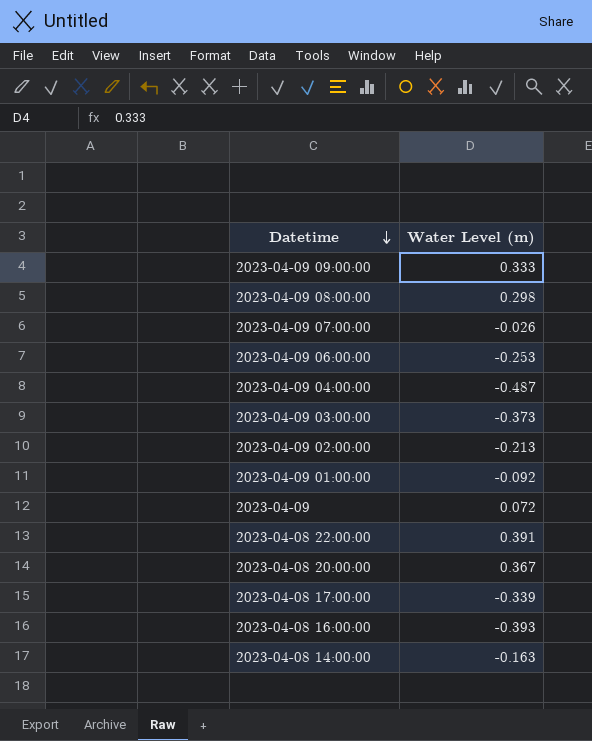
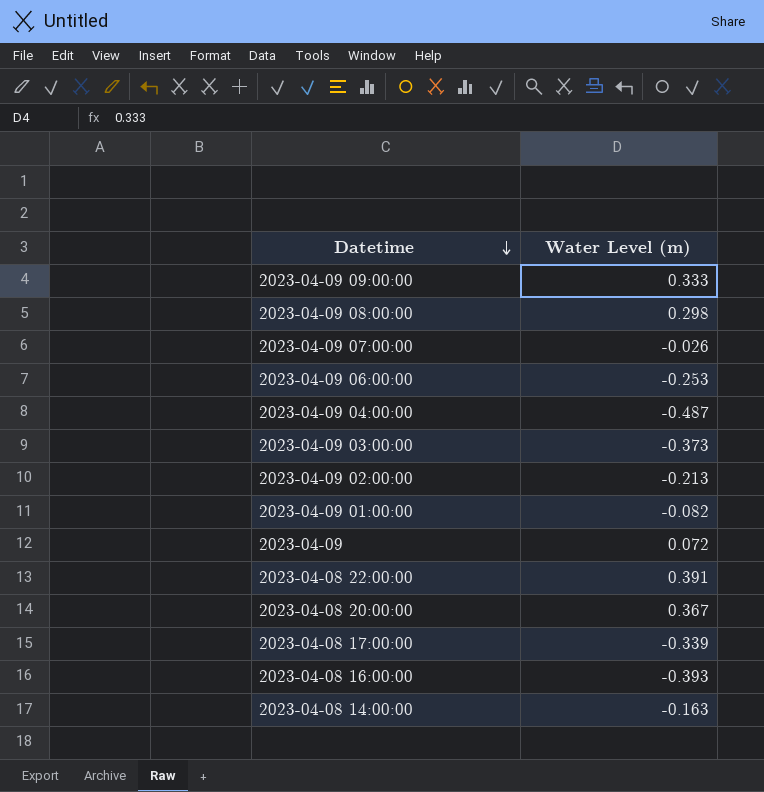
2023-04-09 01:00:00 | Water Level (m): -0.092 -> -0.082

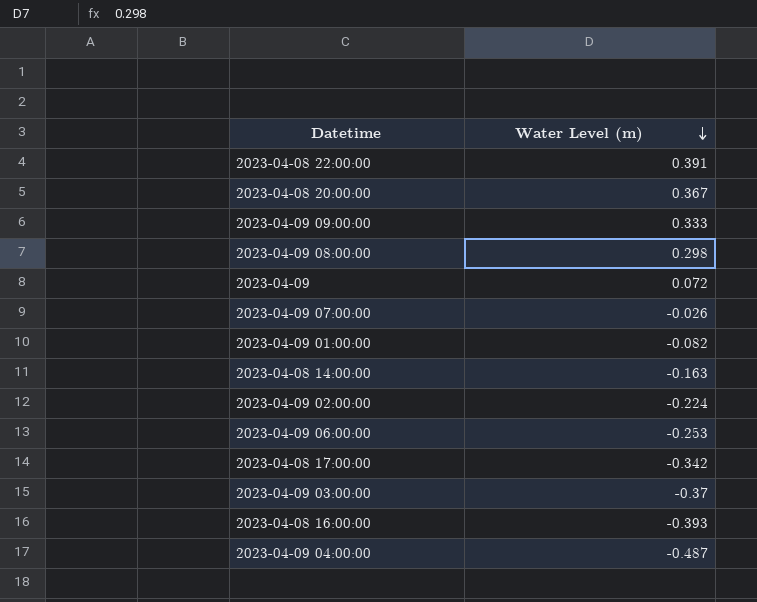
row order: Datetime descending -> Water Level (m) descending
2023-04-09 02:00:00 | Water Level (m): -0.213 -> -0.224
2023-04-08 17:00:00 | Water Level (m): -0.339 -> -0.342
2023-04-09 03:00:00 | Water Level (m): -0.373 -> -0.37

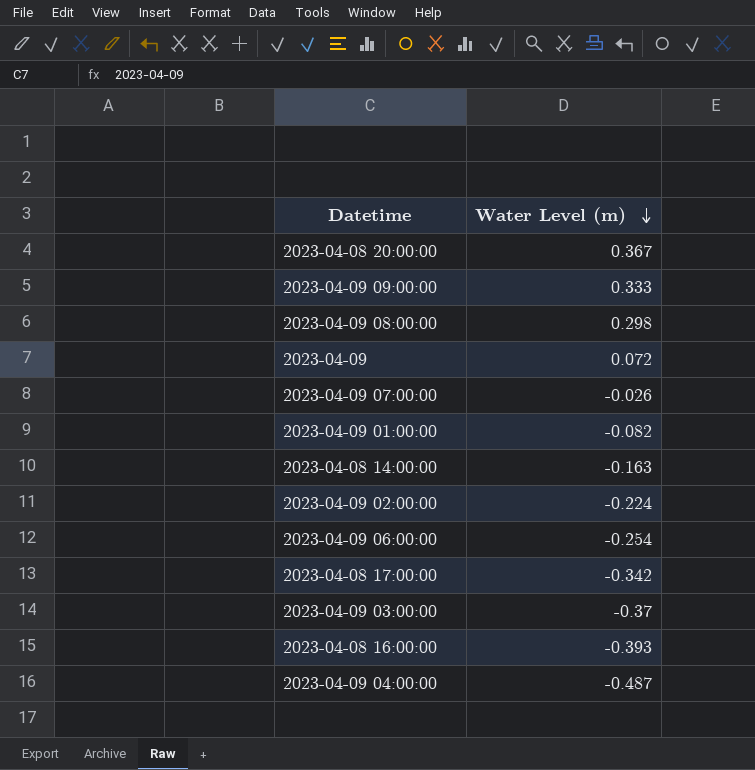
row 2023-04-08 22:00:00: 0.391 -> none
2023-04-09 06:00:00 | Water Level (m): -0.253 -> -0.254

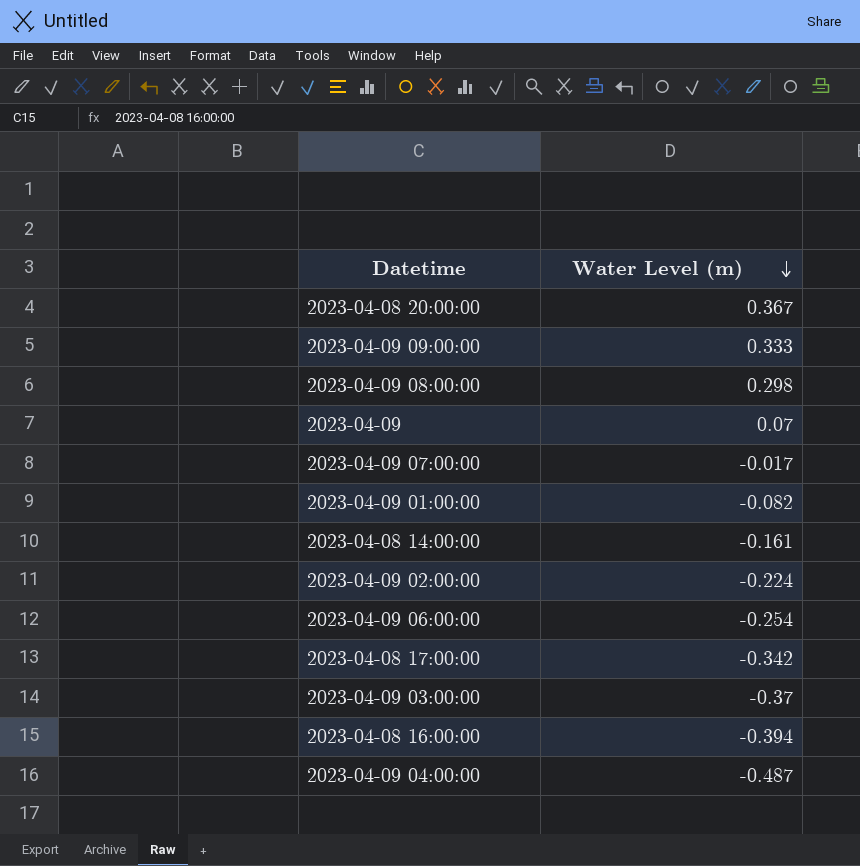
2023-04-09 | Water Level (m): 0.072 -> 0.07
2023-04-09 07:00:00 | Water Level (m): -0.026 -> -0.017
2023-04-08 14:00:00 | Water Level (m): -0.163 -> -0.161
2023-04-08 16:00:00 | Water Level (m): -0.393 -> -0.394

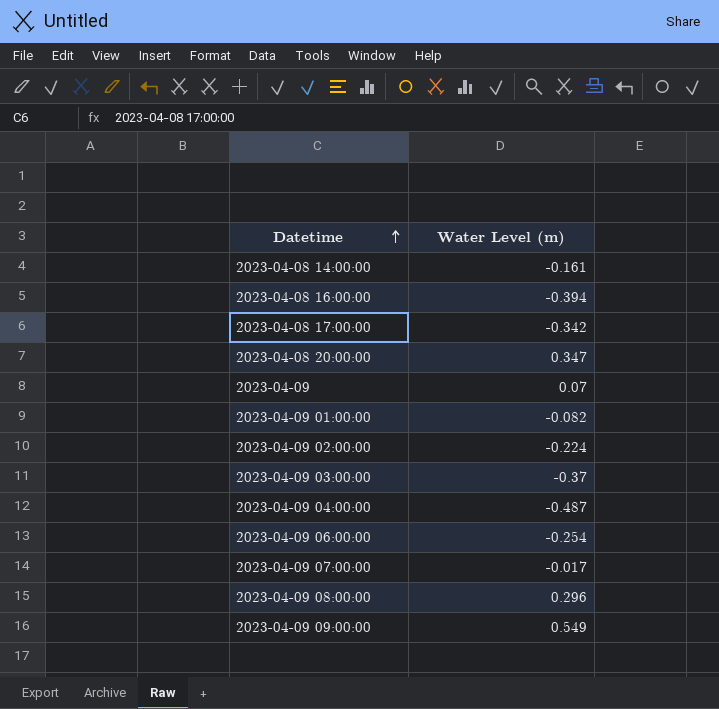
row order: Water Level (m) descending -> Datetime ascending
2023-04-08 20:00:00 | Water Level (m): 0.367 -> 0.347
2023-04-09 08:00:00 | Water Level (m): 0.298 -> 0.296
2023-04-09 09:00:00 | Water Level (m): 0.333 -> 0.549

